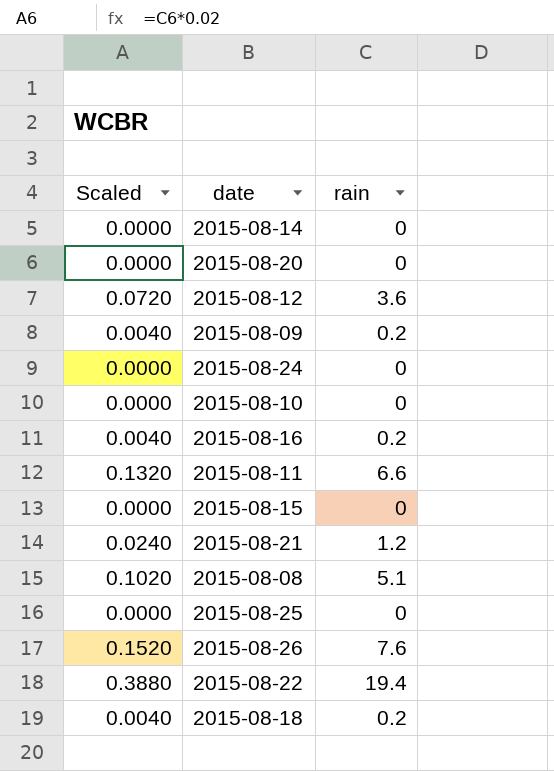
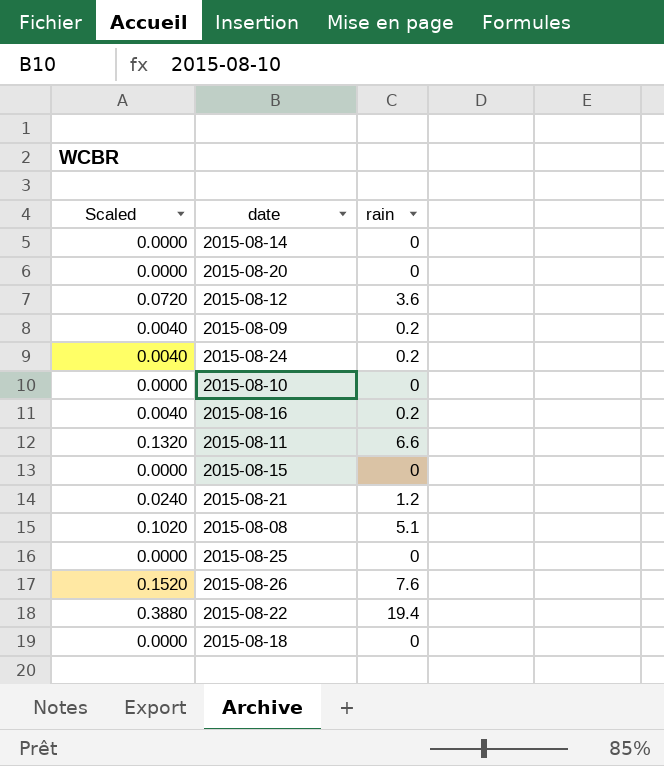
2015-08-24 | Scaled: 0.0000 -> 0.0040
2015-08-24 | rain: 0 -> 0.2
2015-08-18 | Scaled: 0.0040 -> 0.0000
2015-08-18 | rain: 0.2 -> 0

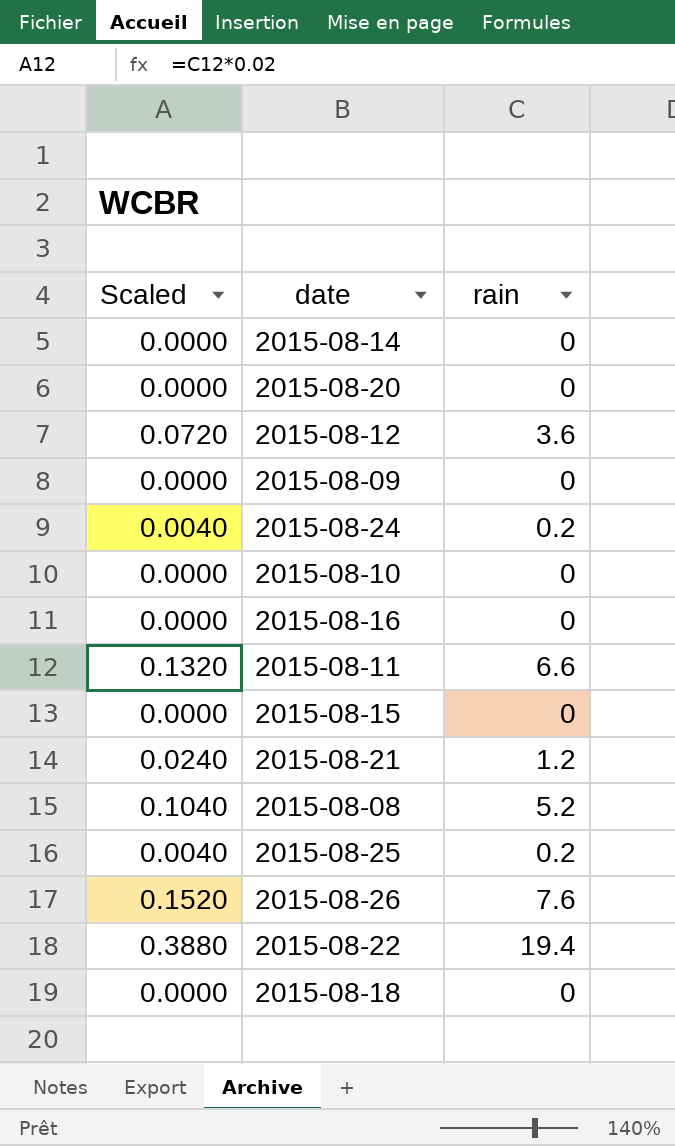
2015-08-09 | Scaled: 0.0040 -> 0.0000
2015-08-09 | rain: 0.2 -> 0
2015-08-16 | Scaled: 0.0040 -> 0.0000
2015-08-16 | rain: 0.2 -> 0
2015-08-08 | Scaled: 0.1020 -> 0.1040
2015-08-08 | rain: 5.1 -> 5.2
2015-08-25 | Scaled: 0.0000 -> 0.0040
2015-08-25 | rain: 0 -> 0.2

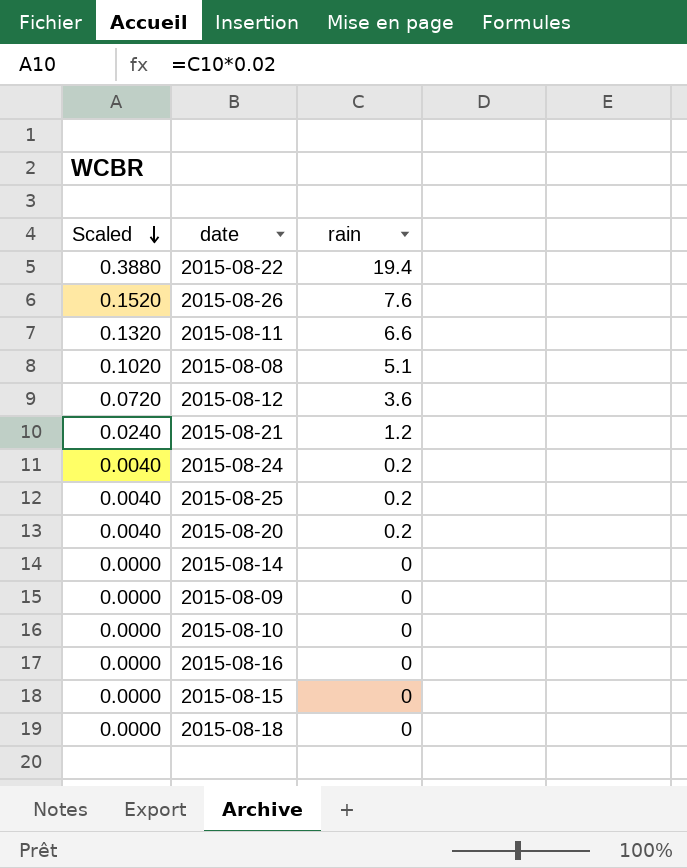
row order: none -> Scaled descending
2015-08-08 | Scaled: 0.1040 -> 0.1020
2015-08-08 | rain: 5.2 -> 5.1
2015-08-20 | Scaled: 0.0000 -> 0.0040
2015-08-20 | rain: 0 -> 0.2

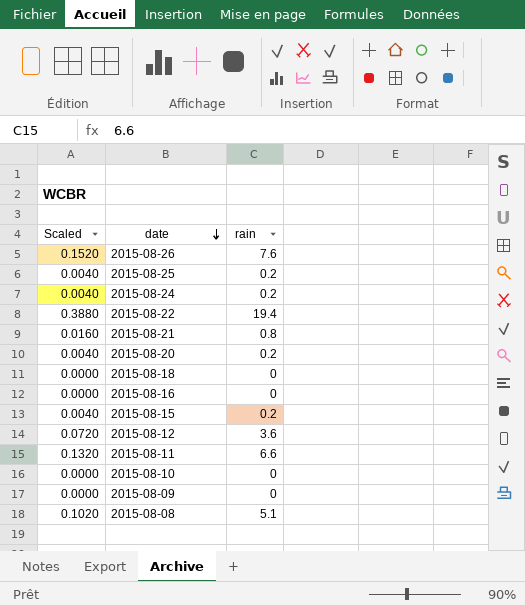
row order: Scaled descending -> date descending
row 2015-08-14: 0.0000 | 0 -> none
2015-08-21 | Scaled: 0.0240 -> 0.0160
2015-08-21 | rain: 1.2 -> 0.8
2015-08-15 | Scaled: 0.0000 -> 0.0040
2015-08-15 | rain: 0 -> 0.2

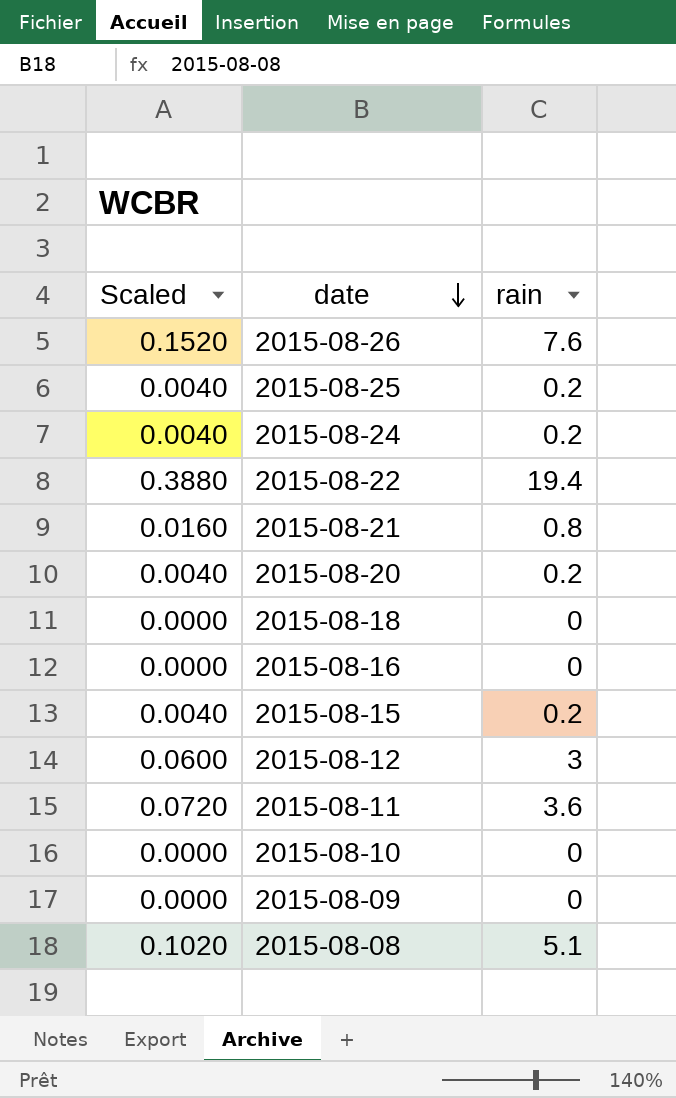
2015-08-12 | Scaled: 0.0720 -> 0.0600
2015-08-12 | rain: 3.6 -> 3
2015-08-11 | Scaled: 0.1320 -> 0.0720
2015-08-11 | rain: 6.6 -> 3.6

